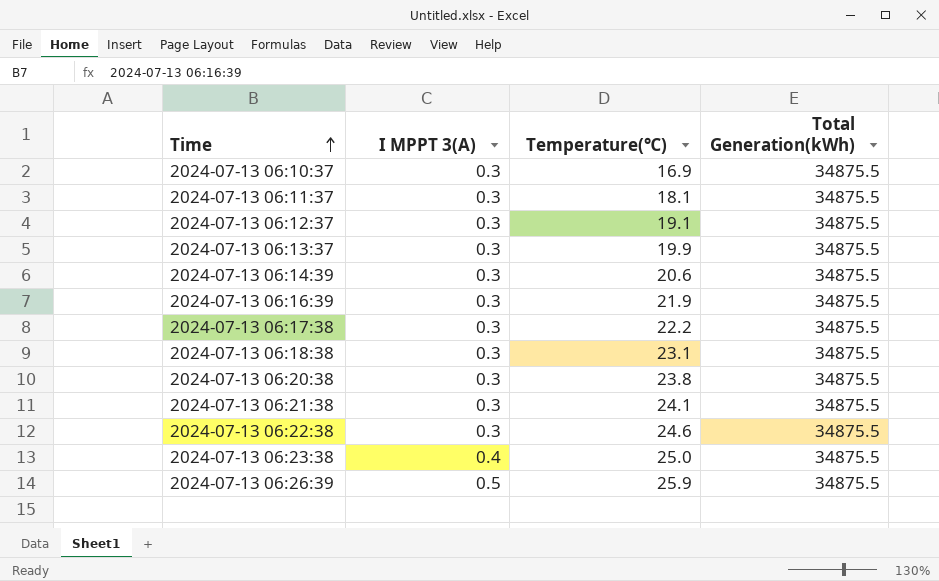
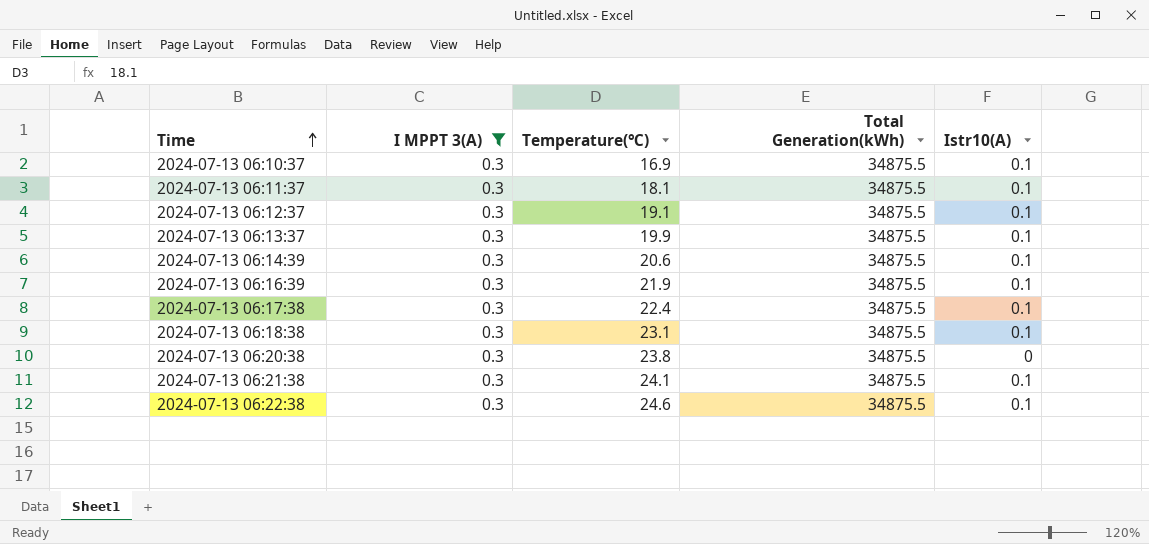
filter: none -> I MPPT 3(A) = 0.3
column Istr10(A) | position: none -> 5
2024-07-13 06:17:38 | Temperature(℃): 22.2 -> 22.4

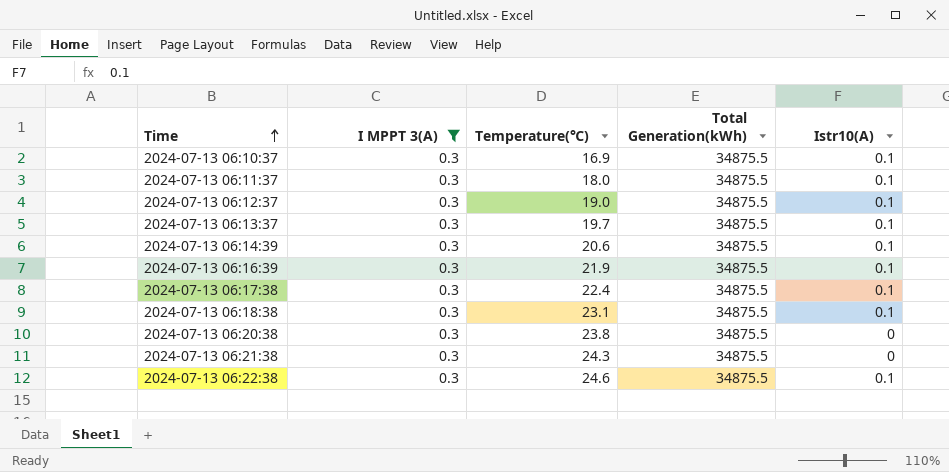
2024-07-13 06:11:37 | Temperature(℃): 18.1 -> 18.0
2024-07-13 06:12:37 | Temperature(℃): 19.1 -> 19.0
2024-07-13 06:13:37 | Temperature(℃): 19.9 -> 19.7
2024-07-13 06:21:38 | Temperature(℃): 24.1 -> 24.3
2024-07-13 06:21:38 | Istr10(A): 0.1 -> 0

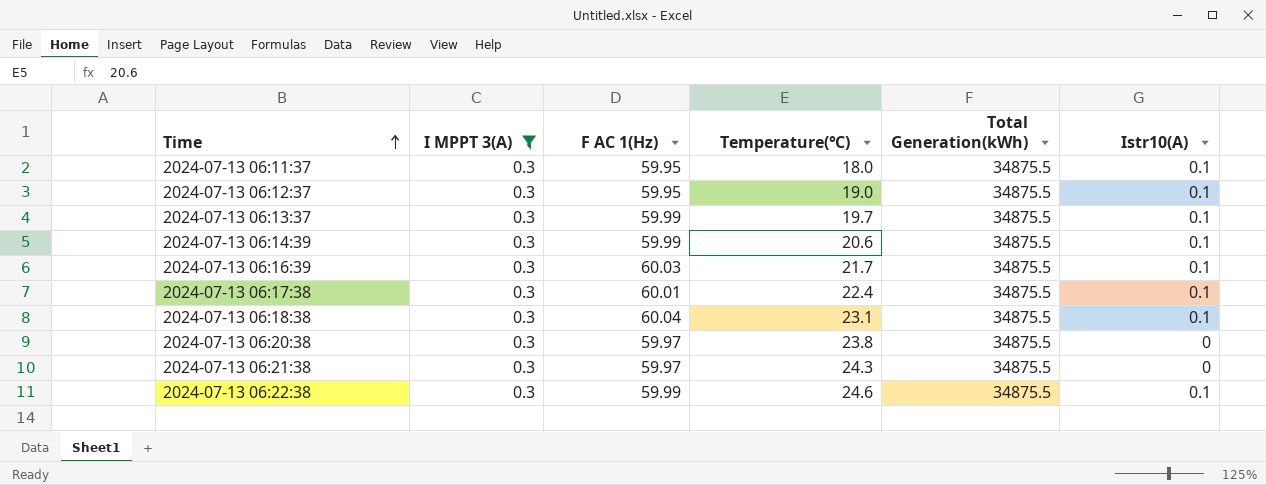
column F AC 1(Hz) | position: none -> 3
row 2024-07-13 06:10:37: 0.3 | 16.9 | 34875.5 | 0.1 -> none
2024-07-13 06:16:39 | Temperature(℃): 21.9 -> 21.7

